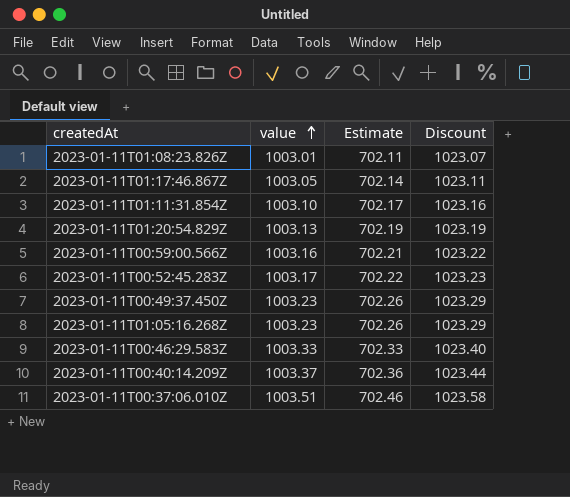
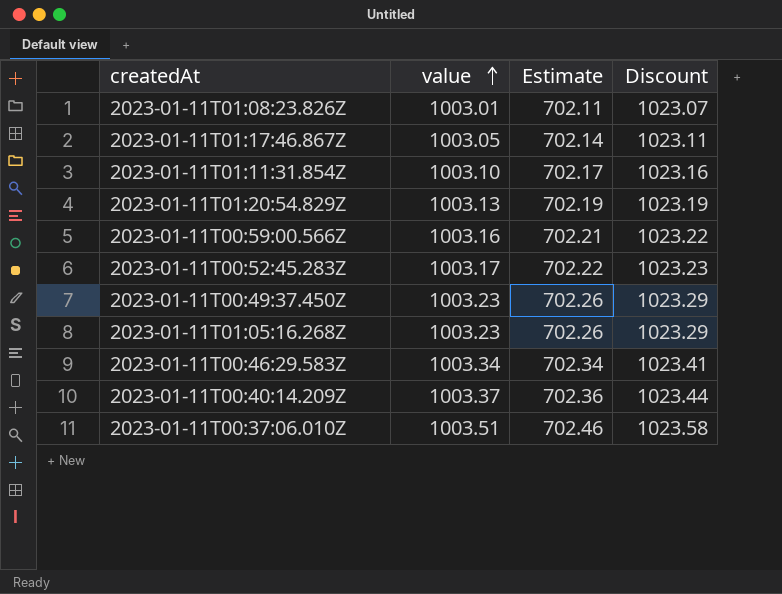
2023-01-11T00:46:29.583Z | value: 1003.33 -> 1003.34
2023-01-11T00:46:29.583Z | Estimate: 702.33 -> 702.34
2023-01-11T00:46:29.583Z | Discount: 1023.40 -> 1023.41

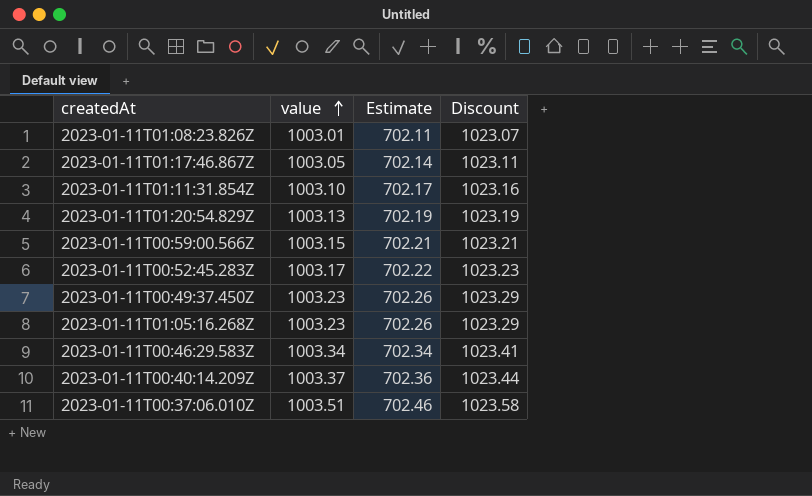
2023-01-11T00:59:00.566Z | value: 1003.16 -> 1003.15
2023-01-11T00:59:00.566Z | Discount: 1023.22 -> 1023.21

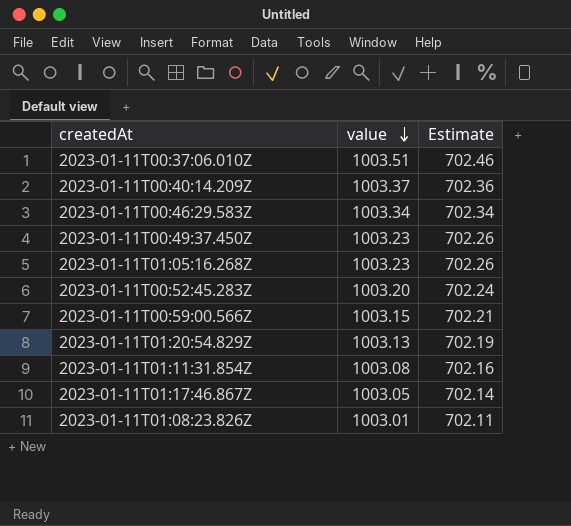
row order: value ascending -> value descending
column Discount | formula: [value] * 1.02 -> none
2023-01-11T00:52:45.283Z | value: 1003.17 -> 1003.20
2023-01-11T00:52:45.283Z | Estimate: 702.22 -> 702.24
2023-01-11T01:11:31.854Z | value: 1003.10 -> 1003.08
2023-01-11T01:11:31.854Z | Estimate: 702.17 -> 702.16

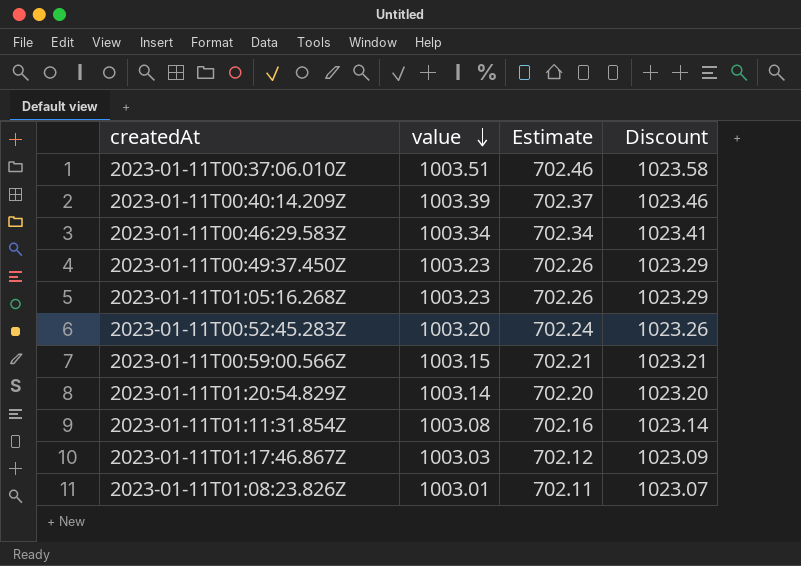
column Discount | formula: none -> [value] * 1.02
2023-01-11T00:40:14.209Z | value: 1003.37 -> 1003.39
2023-01-11T00:40:14.209Z | Estimate: 702.36 -> 702.37
2023-01-11T01:20:54.829Z | value: 1003.13 -> 1003.14
2023-01-11T01:20:54.829Z | Estimate: 702.19 -> 702.20
2023-01-11T01:17:46.867Z | value: 1003.05 -> 1003.03
2023-01-11T01:17:46.867Z | Estimate: 702.14 -> 702.12

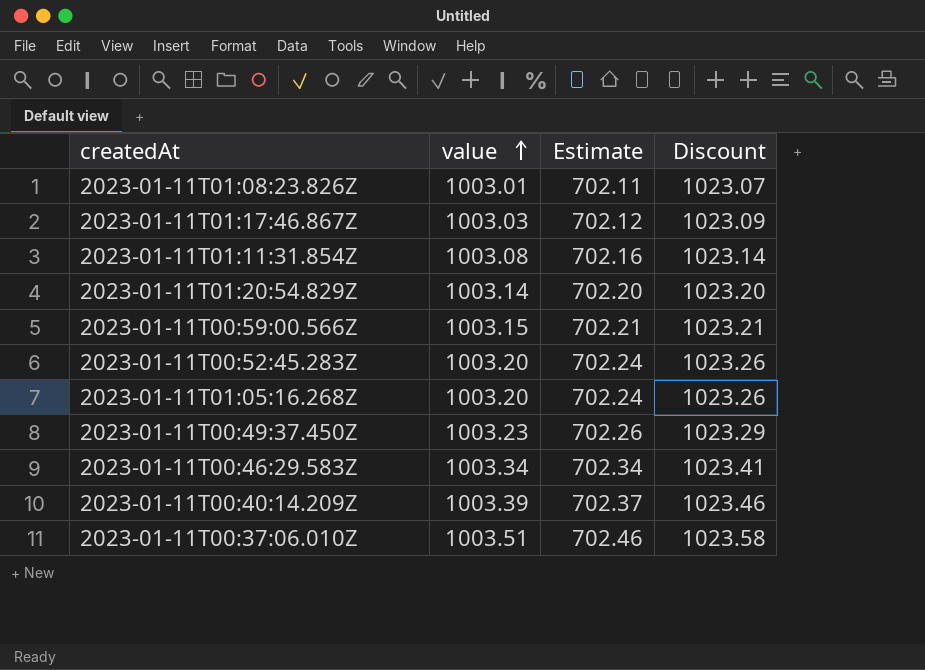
row order: value descending -> value ascending
2023-01-11T01:05:16.268Z | value: 1003.23 -> 1003.20
2023-01-11T01:05:16.268Z | Estimate: 702.26 -> 702.24
2023-01-11T01:05:16.268Z | Discount: 1023.29 -> 1023.26

